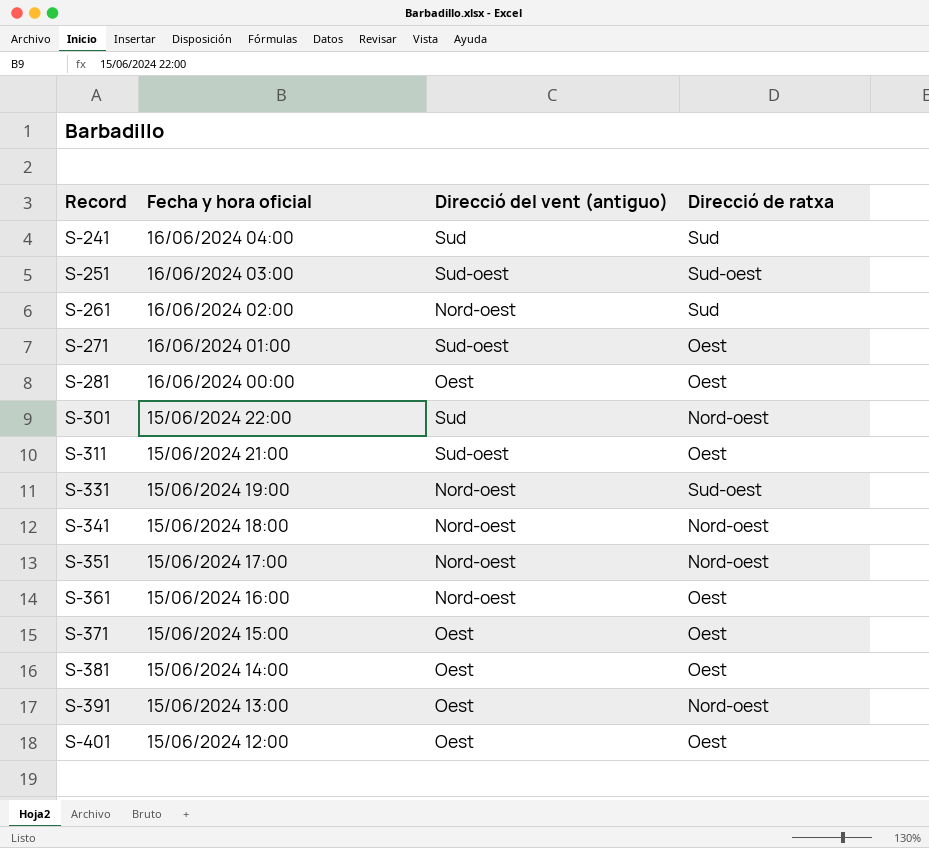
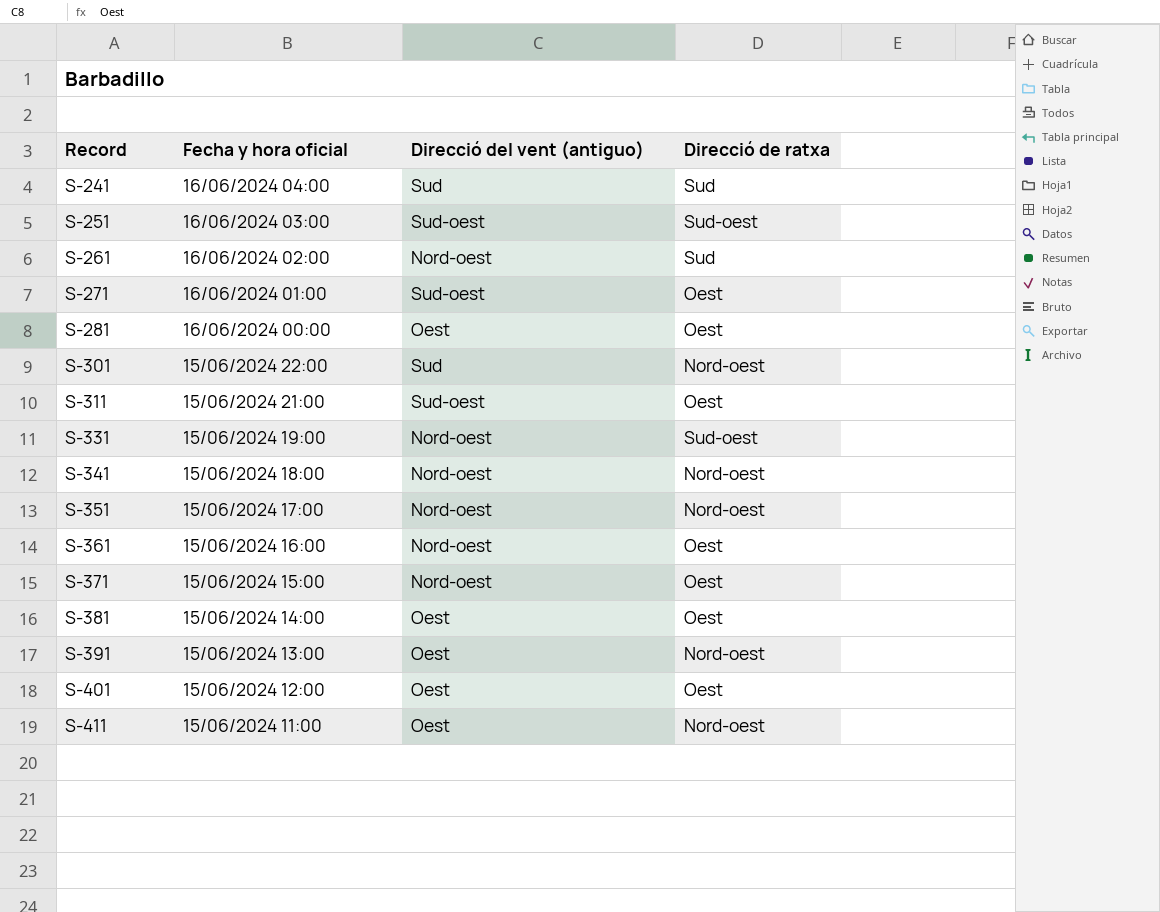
S-371 | Direcció del vent (antiguo): Oest -> Nord-oest
row S-411: none -> 15/06/2024 11:00 | Oest | Nord-oest

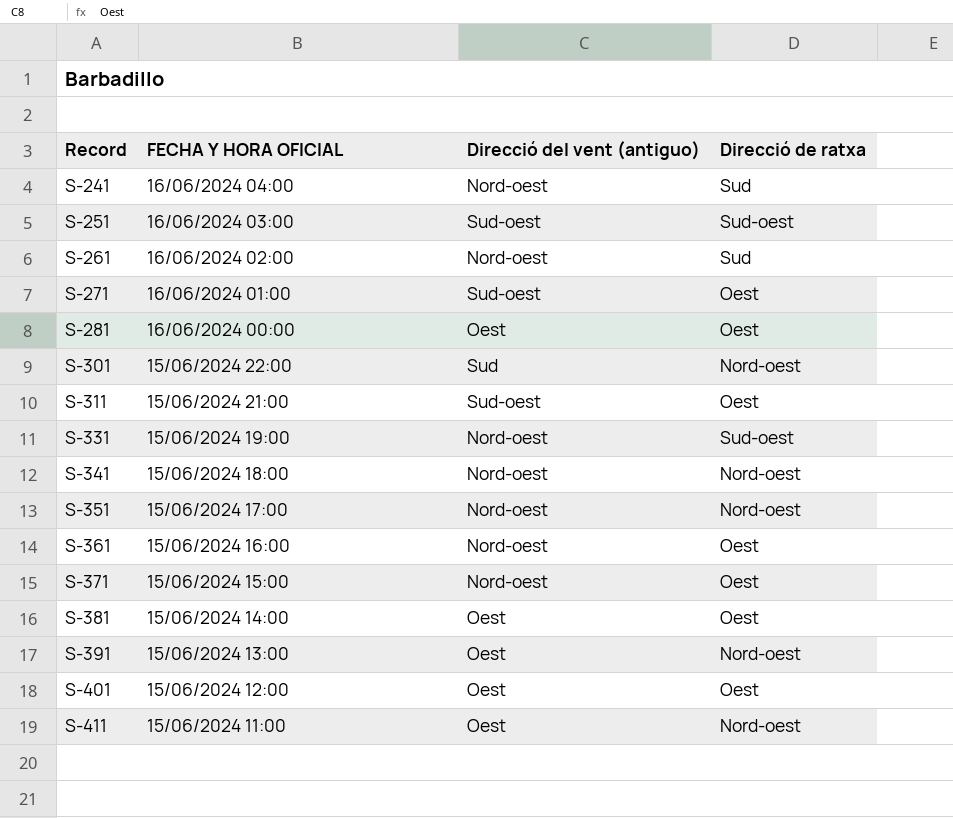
column name: Fecha y hora oficial -> FECHA Y HORA OFICIAL
S-241 | Direcció del vent (antiguo): Sud -> Nord-oest

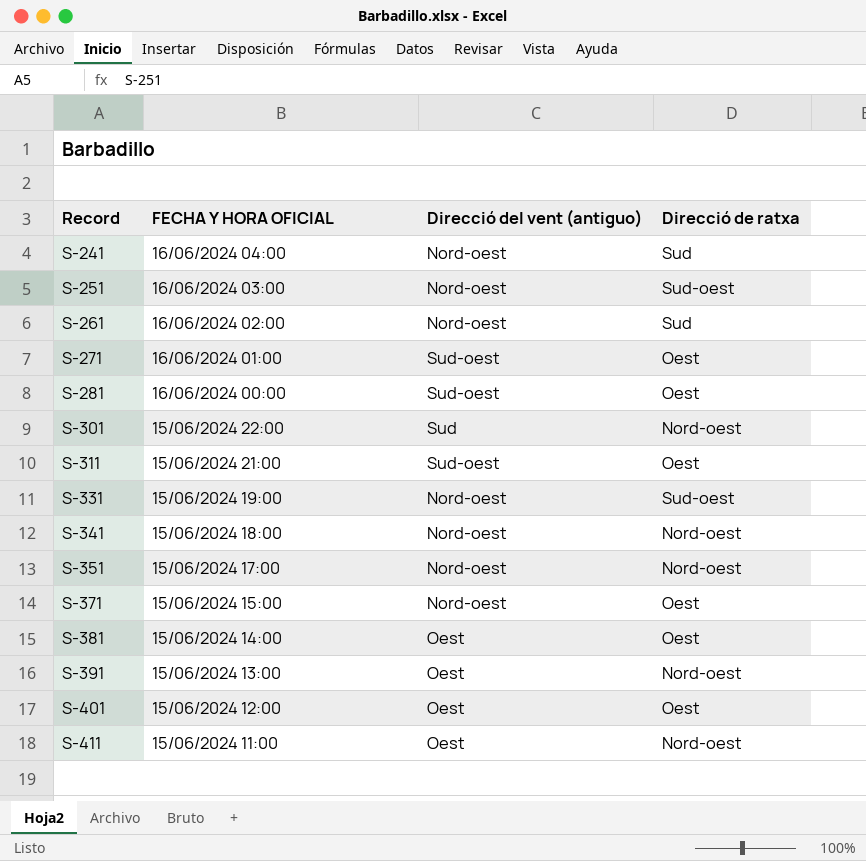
row S-361: 15/06/2024 16:00 | Nord-oest | Oest -> none
S-251 | Direcció del vent (antiguo): Sud-oest -> Nord-oest
S-281 | Direcció del vent (antiguo): Oest -> Sud-oest

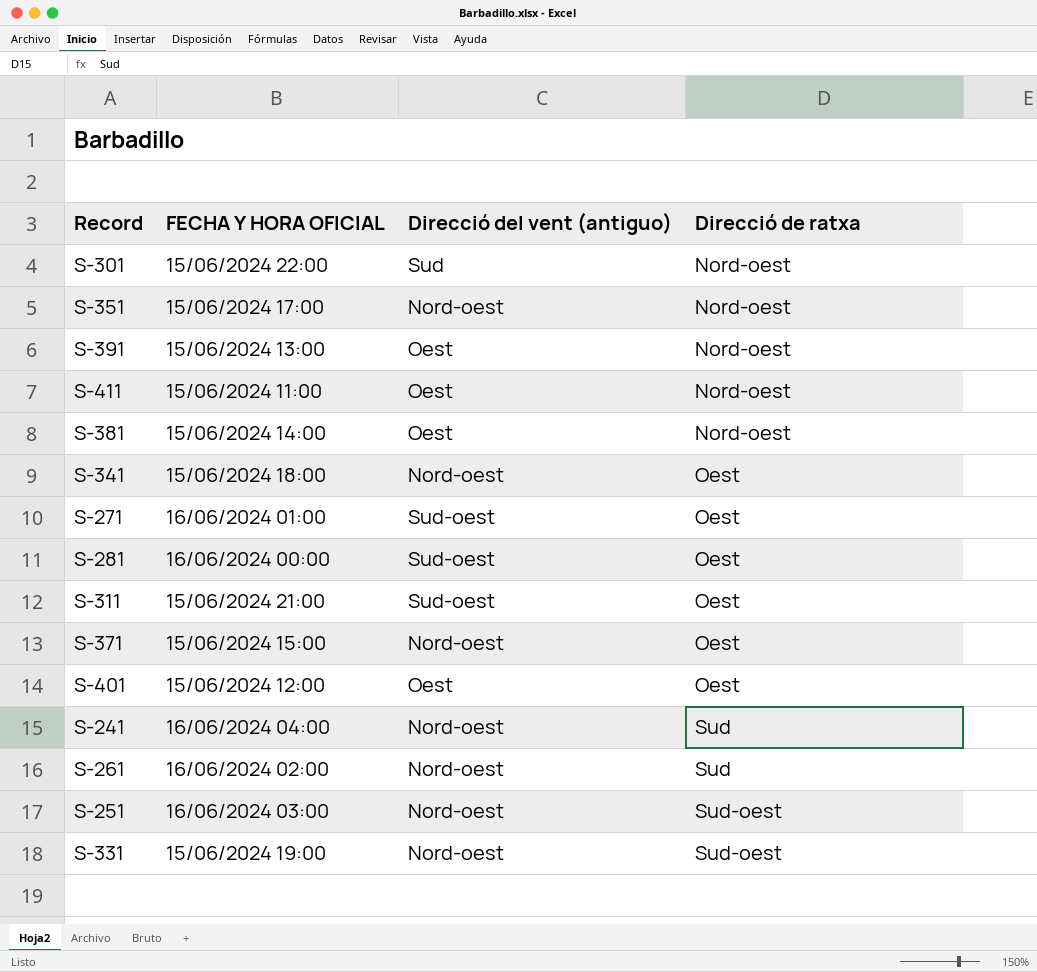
row order: Record ascending -> Direcció de ratxa ascending
S-381 | Direcció de ratxa: Oest -> Nord-oest
S-341 | Direcció de ratxa: Nord-oest -> Oest

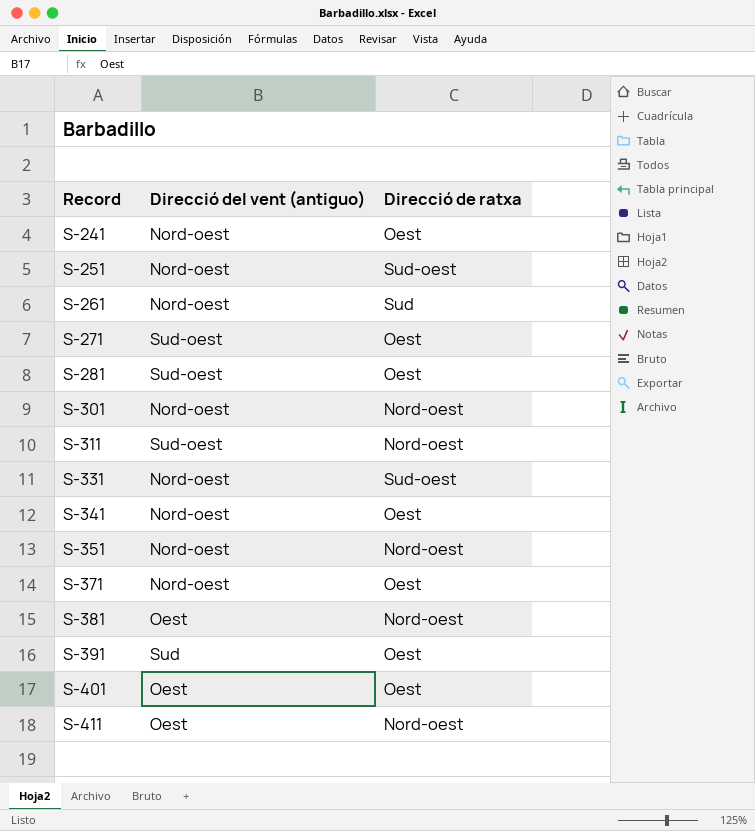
row order: Direcció de ratxa ascending -> Record ascending
column FECHA Y HORA OFICIAL | position: 2 -> none
S-241 | Direcció de ratxa: Sud -> Oest
S-301 | Direcció del vent (antiguo): Sud -> Nord-oest
S-311 | Direcció de ratxa: Oest -> Nord-oest
S-391 | Direcció del vent (antiguo): Oest -> Sud
S-391 | Direcció de ratxa: Nord-oest -> Oest

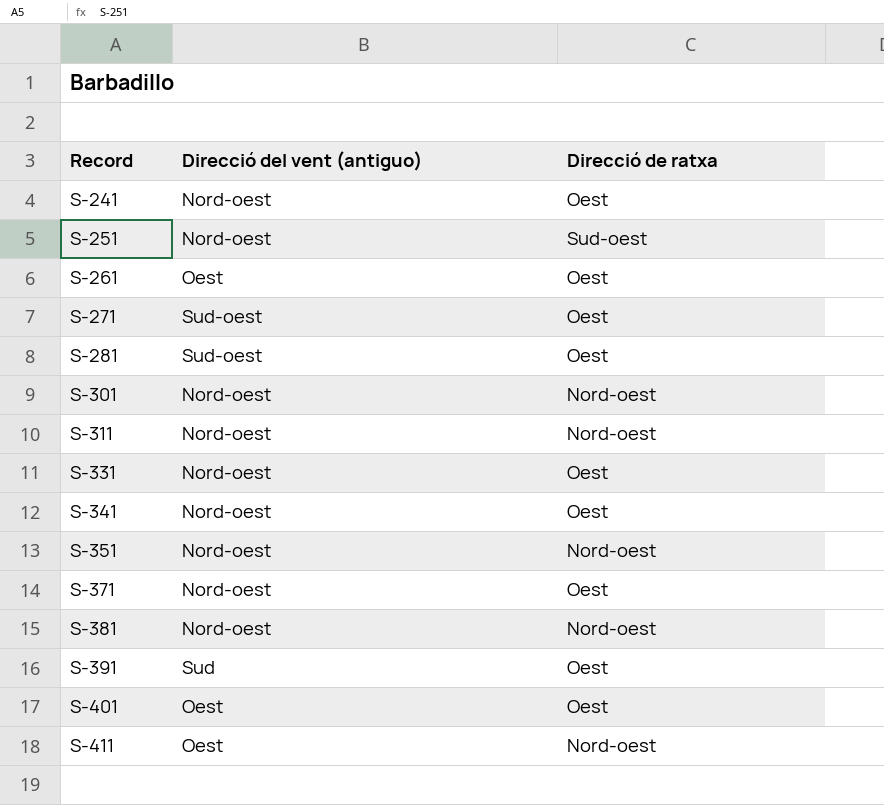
S-261 | Direcció del vent (antiguo): Nord-oest -> Oest
S-261 | Direcció de ratxa: Sud -> Oest
S-311 | Direcció del vent (antiguo): Sud-oest -> Nord-oest
S-331 | Direcció de ratxa: Sud-oest -> Oest
S-381 | Direcció del vent (antiguo): Oest -> Nord-oest

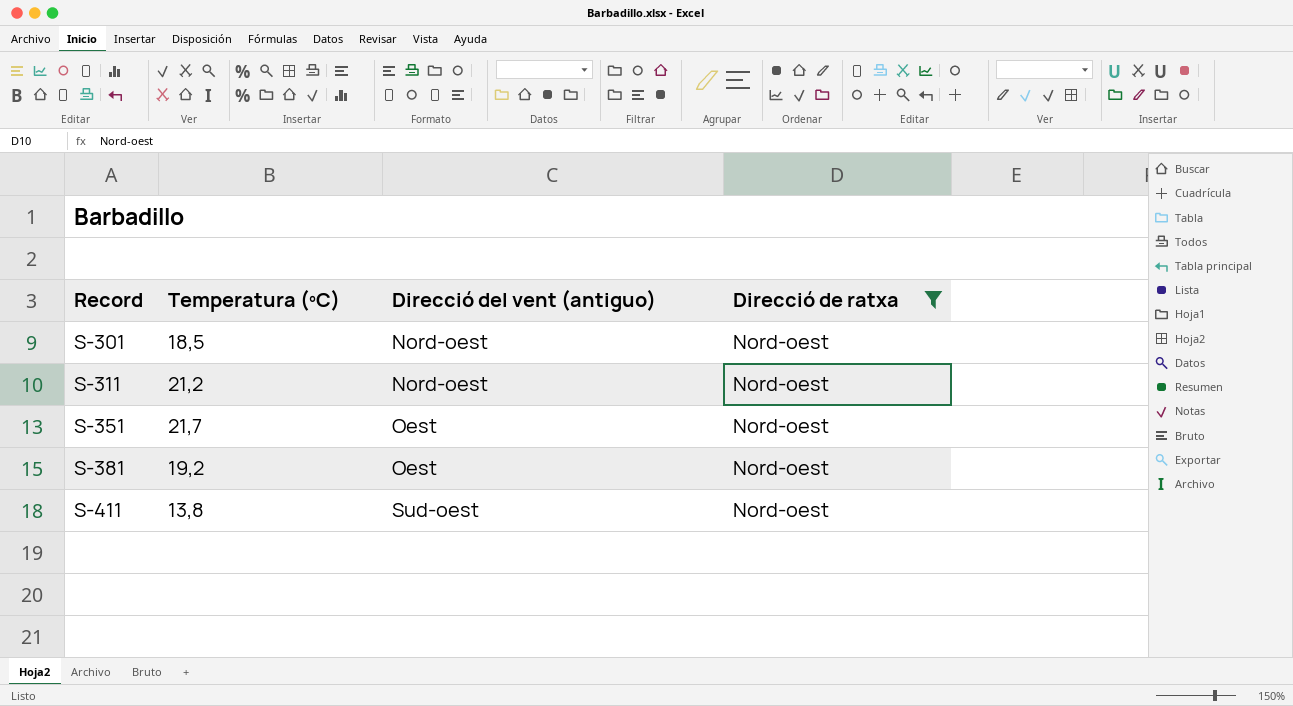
filter: none -> Direcció de ratxa = Nord-oest
column Temperatura (ºC) | position: none -> 2
S-351 | Direcció del vent (antiguo): Nord-oest -> Oest
S-381 | Direcció del vent (antiguo): Nord-oest -> Oest
S-411 | Direcció del vent (antiguo): Oest -> Sud-oest

